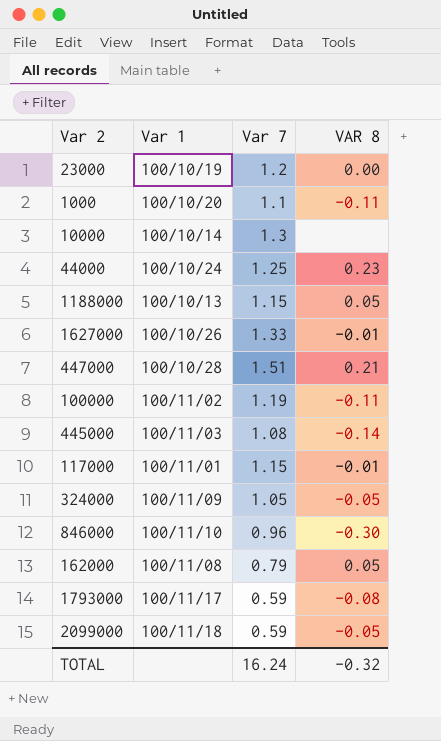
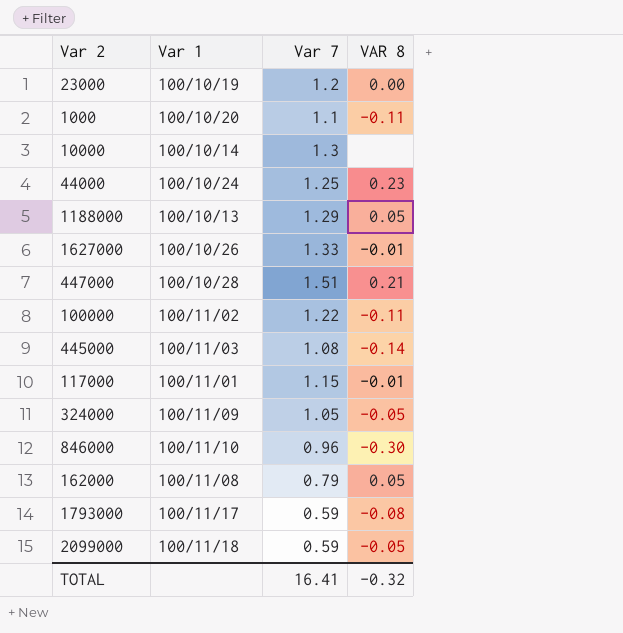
1188000 | Var 7: 1.15 -> 1.29
100000 | Var 7: 1.19 -> 1.22
TOTAL | Var 7: 16.24 -> 16.41

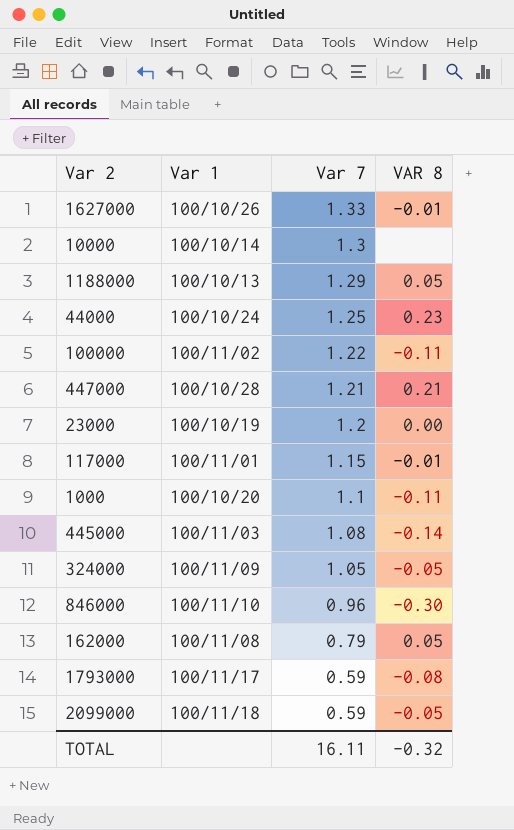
row order: none -> Var 7 descending
447000 | Var 7: 1.51 -> 1.21
TOTAL | Var 7: 16.41 -> 16.11

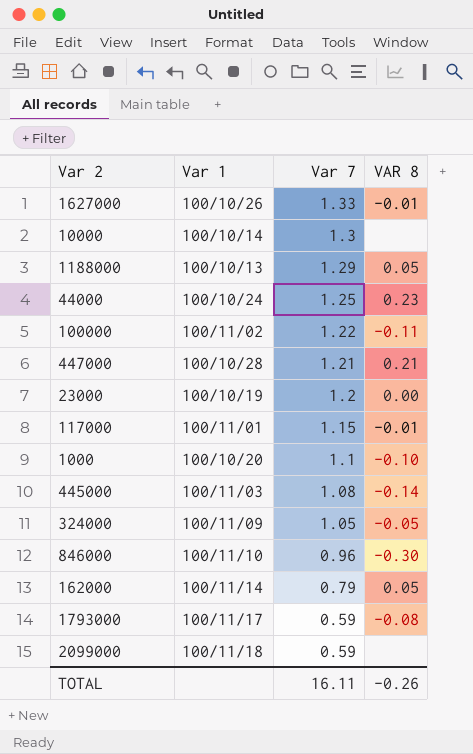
1000 | VAR 8: -0.11 -> -0.10
162000 | Var 1: 100/11/08 -> 100/11/14
2099000 | VAR 8: -0.05 -> none
TOTAL | VAR 8: -0.32 -> -0.26

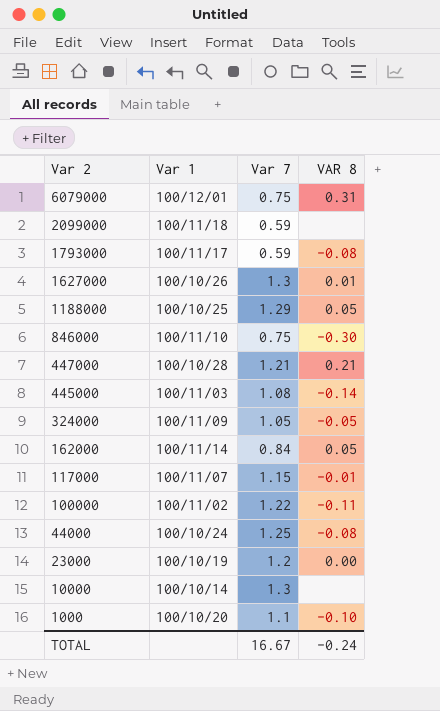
row order: Var 7 descending -> Var 2 descending
row 6079000: none -> 100/12/01 | 0.75 | 0.31
1627000 | Var 7: 1.33 -> 1.3
1627000 | VAR 8: -0.01 -> 0.01
1188000 | Var 1: 100/10/13 -> 100/10/25
846000 | Var 7: 0.96 -> 0.75
162000 | Var 7: 0.79 -> 0.84
117000 | Var 1: 100/11/01 -> 100/11/07
44000 | VAR 8: 0.23 -> -0.08
TOTAL | Var 7: 16.11 -> 16.67
TOTAL | VAR 8: -0.26 -> -0.24

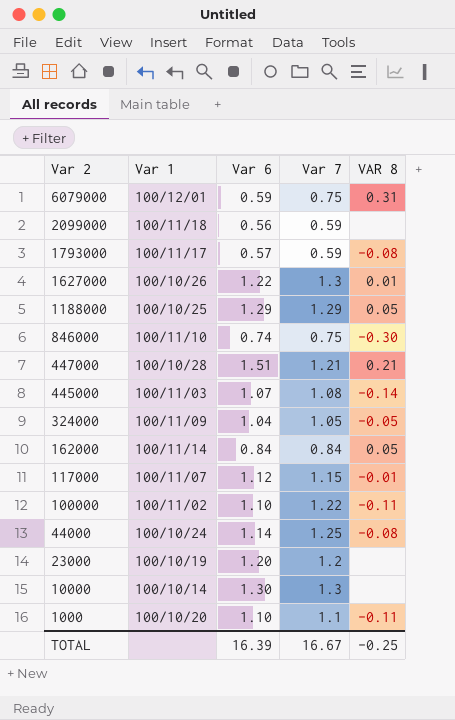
column Var 6 | position: none -> 3
23000 | VAR 8: 0.00 -> none
1000 | VAR 8: -0.10 -> -0.11
TOTAL | VAR 8: -0.24 -> -0.25

